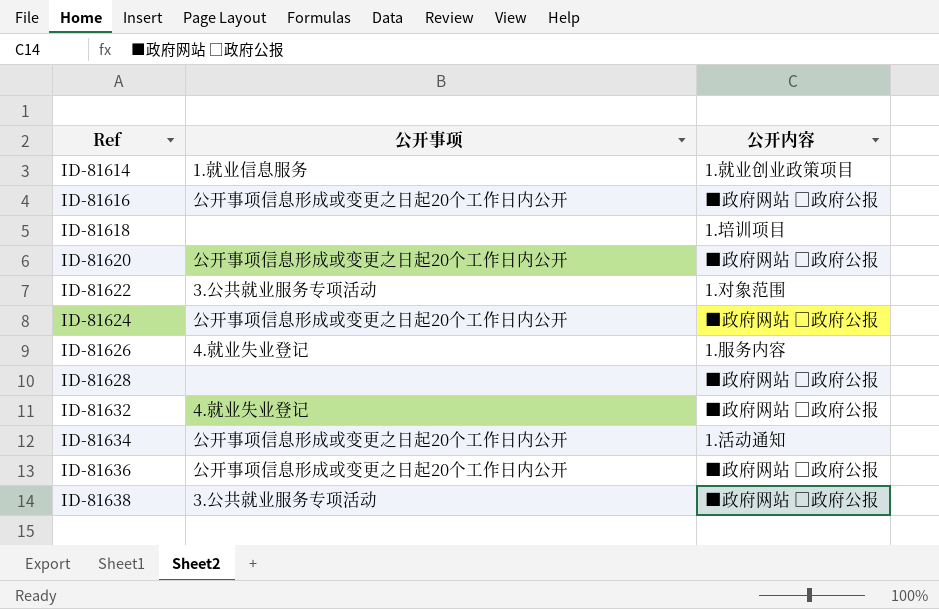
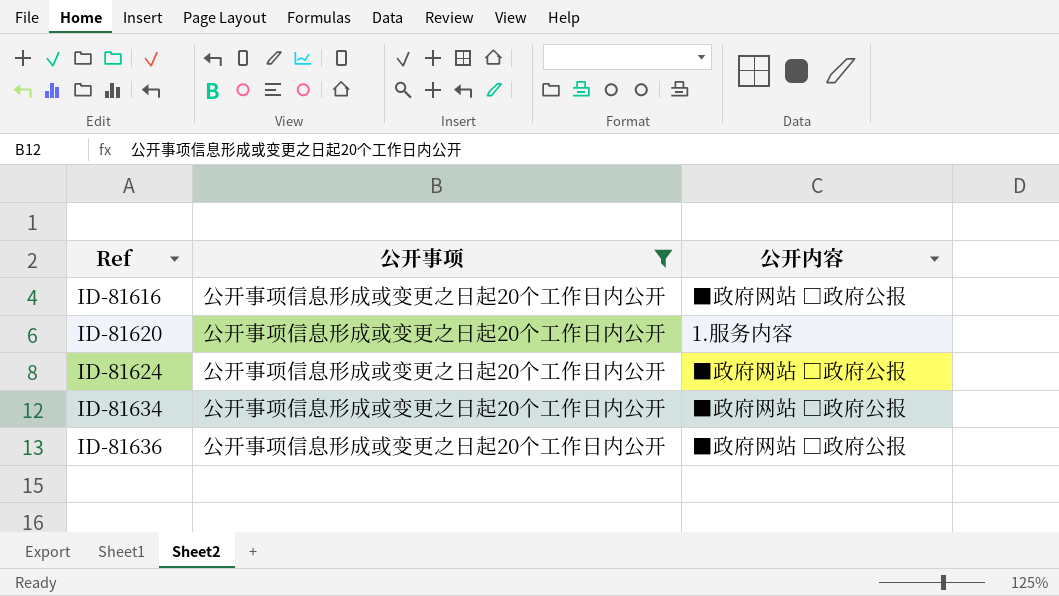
filter: none -> 公开事项 = 公开事项信息形成或变更之日起20个工作日内公开
ID-81620 | 公开内容: ■政府网站 □政府公报 -> 1.服务内容
ID-81634 | 公开内容: 1.活动通知 -> ■政府网站 □政府公报

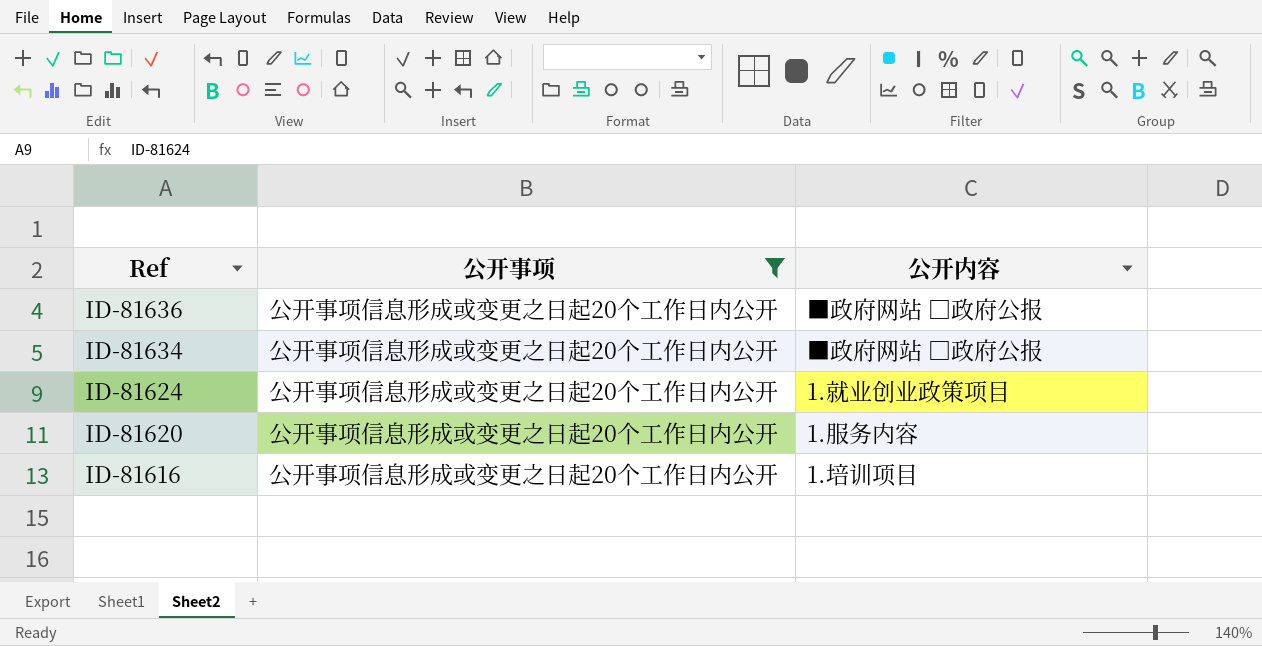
row order: Ref ascending -> Ref descending
ID-81624 | 公开内容: ■政府网站 □政府公报 -> 1.就业创业政策项目
ID-81616 | 公开内容: ■政府网站 □政府公报 -> 1.培训项目

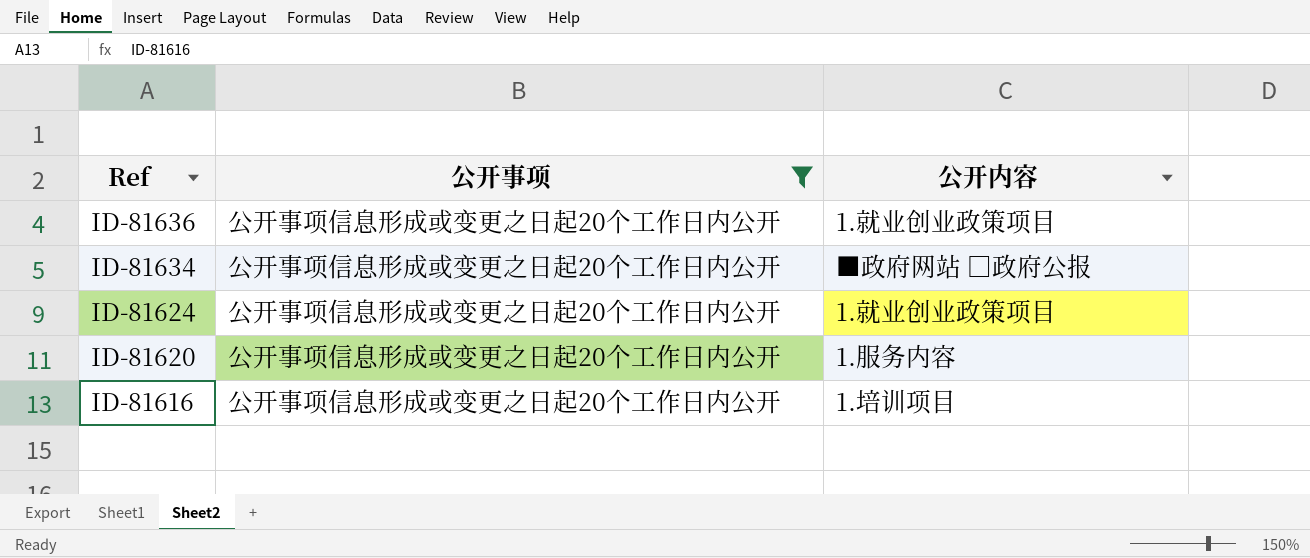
ID-81636 | 公开内容: ■政府网站 □政府公报 -> 1.就业创业政策项目

